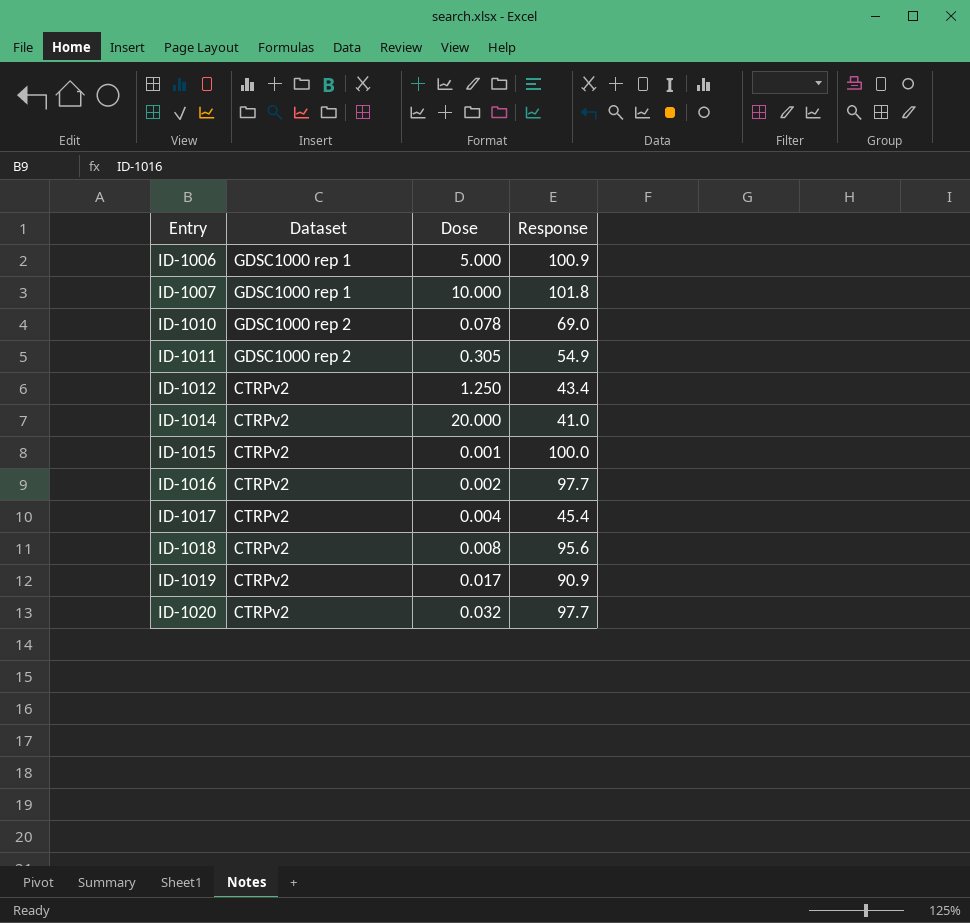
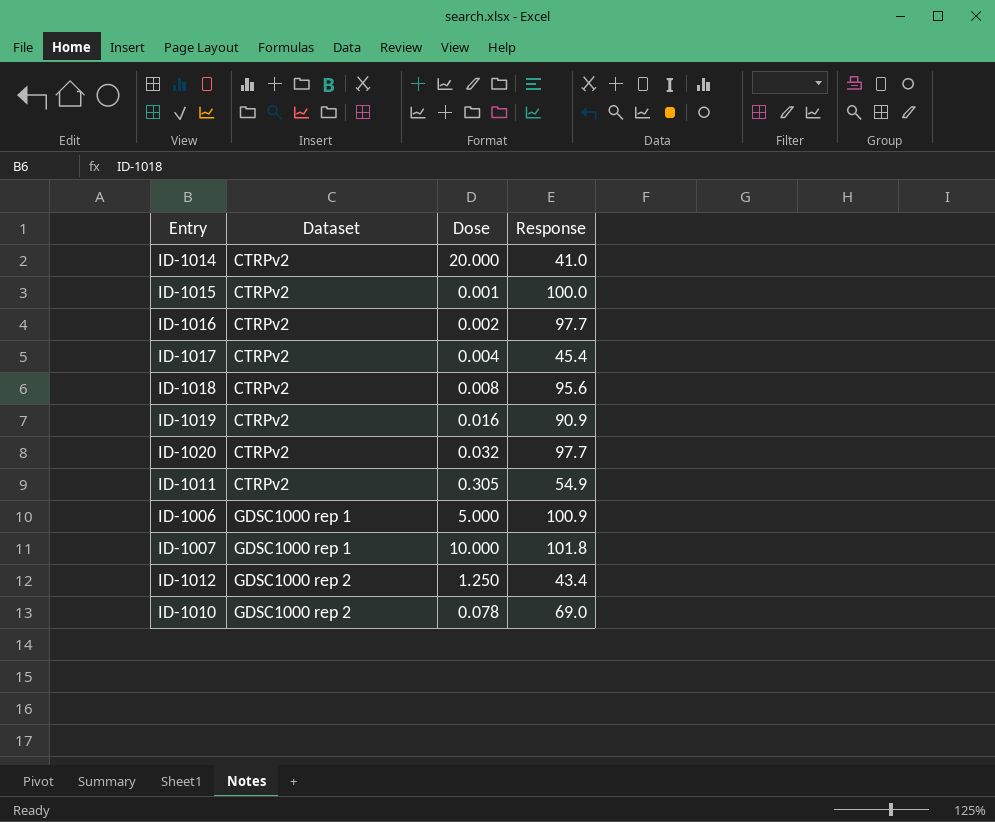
row order: Entry ascending -> Dataset ascending
ID-1019 | Dose: 0.017 -> 0.016
ID-1011 | Dataset: GDSC1000 rep 2 -> CTRPv2
ID-1012 | Dataset: CTRPv2 -> GDSC1000 rep 2

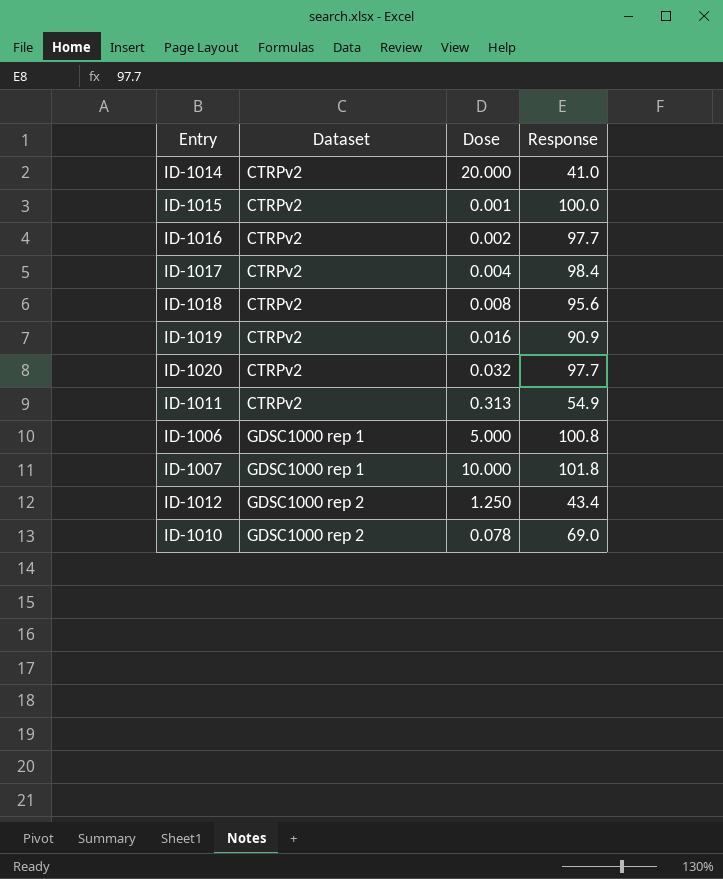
ID-1017 | Response: 45.4 -> 98.4
ID-1011 | Dose: 0.305 -> 0.313
ID-1006 | Response: 100.9 -> 100.8

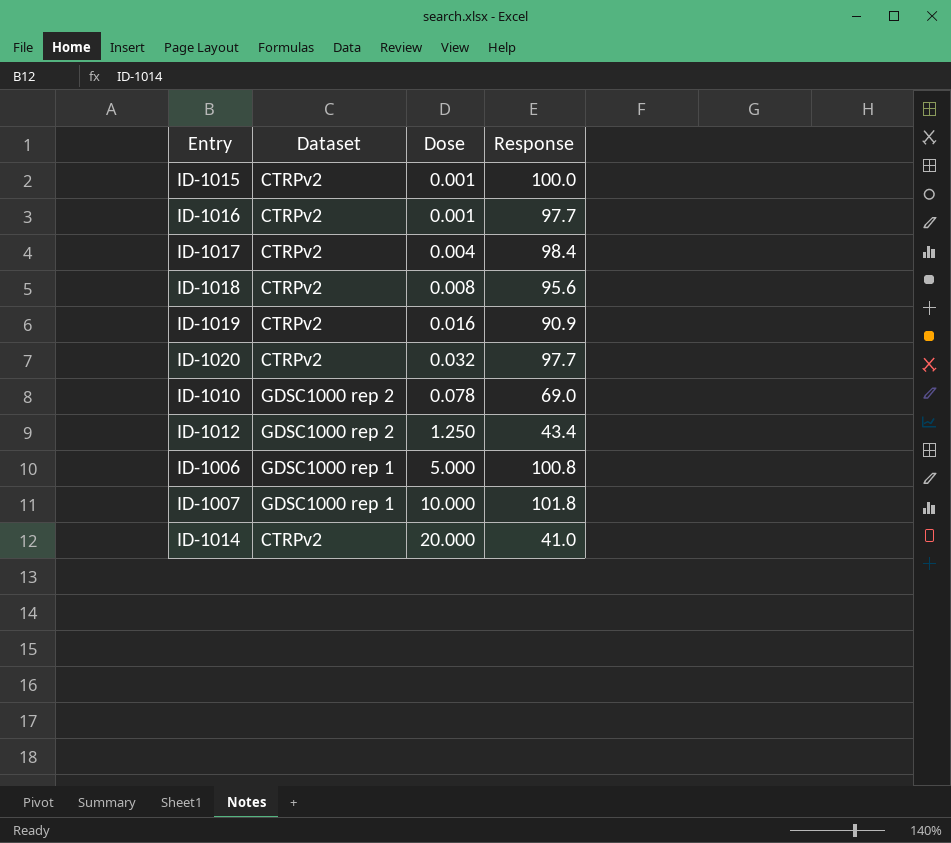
row order: Dataset ascending -> Dose ascending
row ID-1011: CTRPv2 | 0.313 | 54.9 -> none
ID-1016 | Dose: 0.002 -> 0.001

